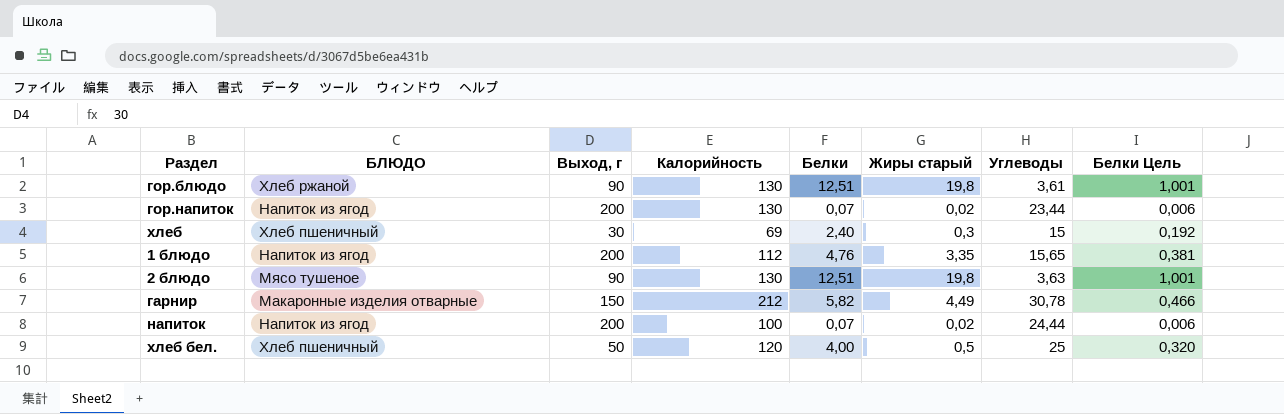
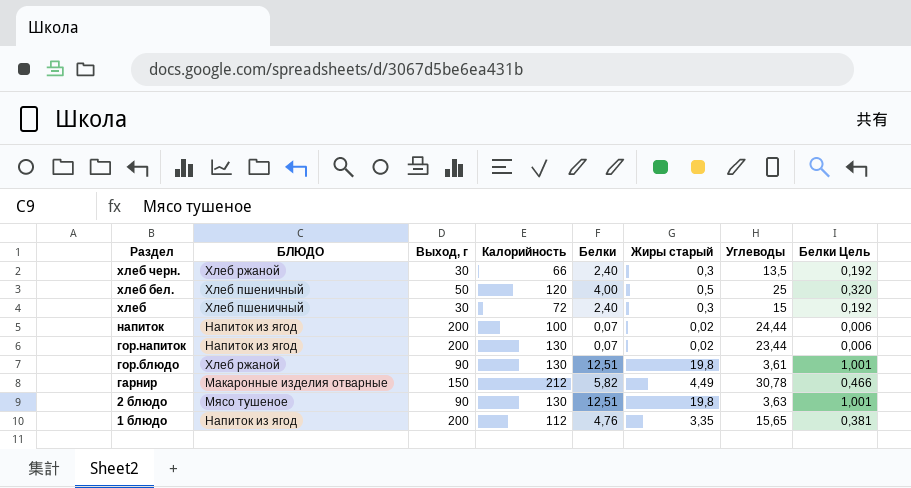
row order: none -> Раздел descending
row хлеб черн.: none -> Хлеб ржаной | 30 | 66 | 2,40 | 0,3 | 13,5 | 0,192
хлеб | Калорийность: 69 -> 72

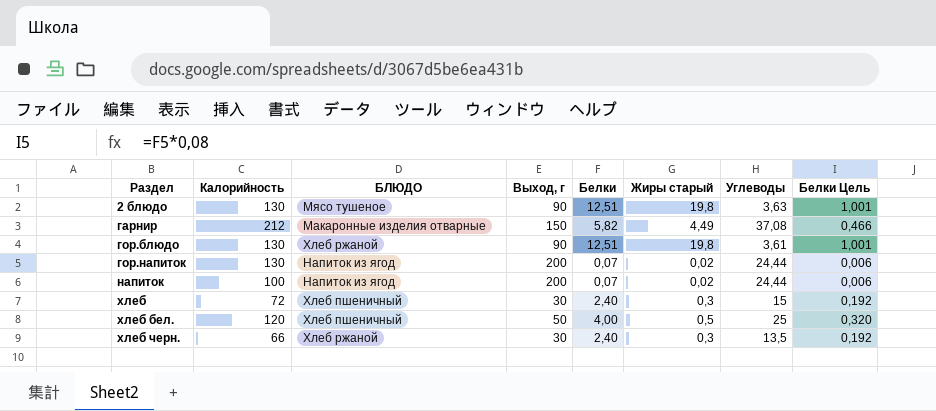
row order: Раздел descending -> Раздел ascending
column Калорийность | position: 4 -> 2
row 1 блюдо: Напиток из ягод | 200 | 112 | 4,76 | 3,35 | 15,65 | 0,381 -> none
гарнир | Углеводы: 30,78 -> 37,08
гор.напиток | Углеводы: 23,44 -> 24,44

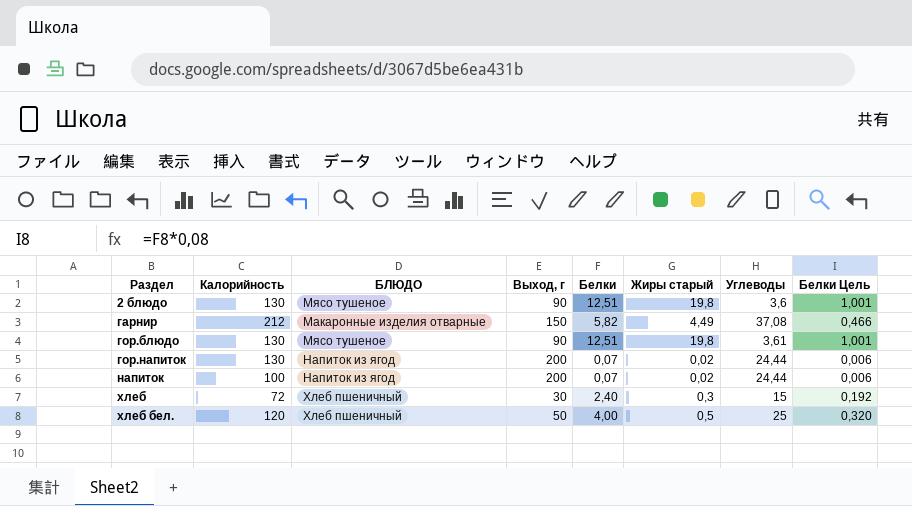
row хлеб черн.: 66 | Хлеб ржаной | 30 | 2,40 | 0,3 | 13,5 | 0,192 -> none
2 блюдо | Углеводы: 3,63 -> 3,6
гор.блюдо | БЛЮДО: Хлеб ржаной -> Мясо тушеное

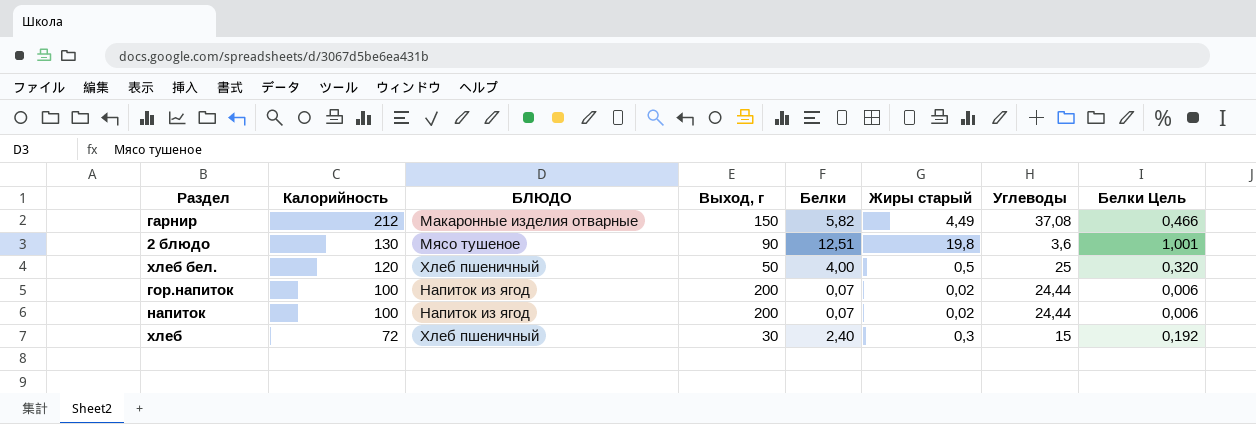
row order: Раздел ascending -> Калорийность descending
row гор.блюдо: 130 | Мясо тушеное | 90 | 12,51 | 19,8 | 3,61 | 1,001 -> none
гор.напиток | Калорийность: 130 -> 100

